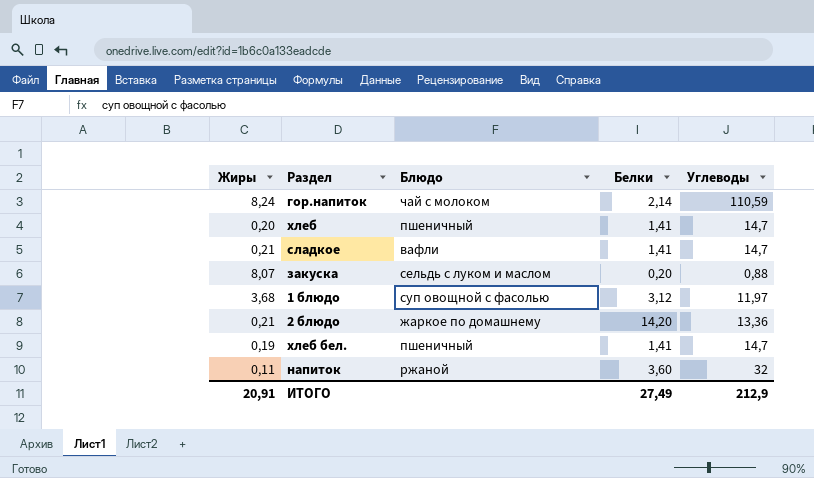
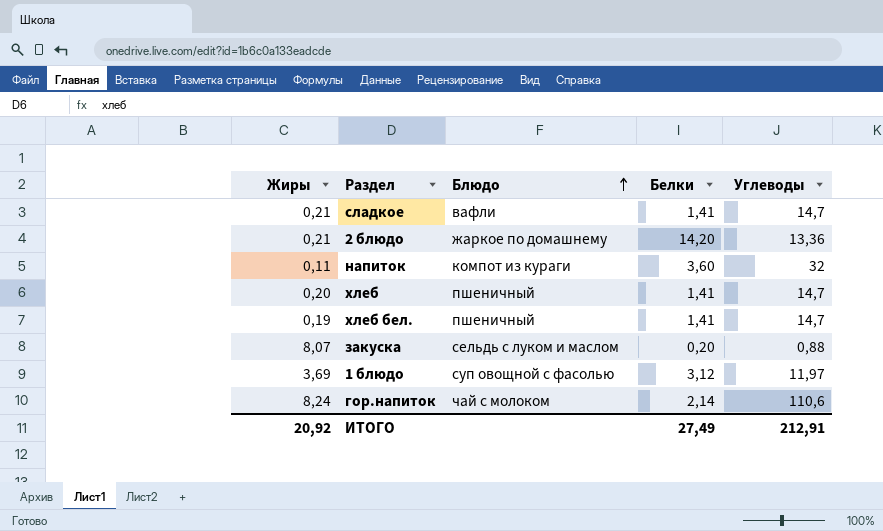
row order: none -> Блюдо ascending
напиток | Блюдо: ржаной -> компот из кураги
1 блюдо | Жиры: 3,68 -> 3,69
гор.напиток | Углеводы: 110,59 -> 110,6
ИТОГО | Жиры: 20,91 -> 20,92
ИТОГО | Углеводы: 212,9 -> 212,91

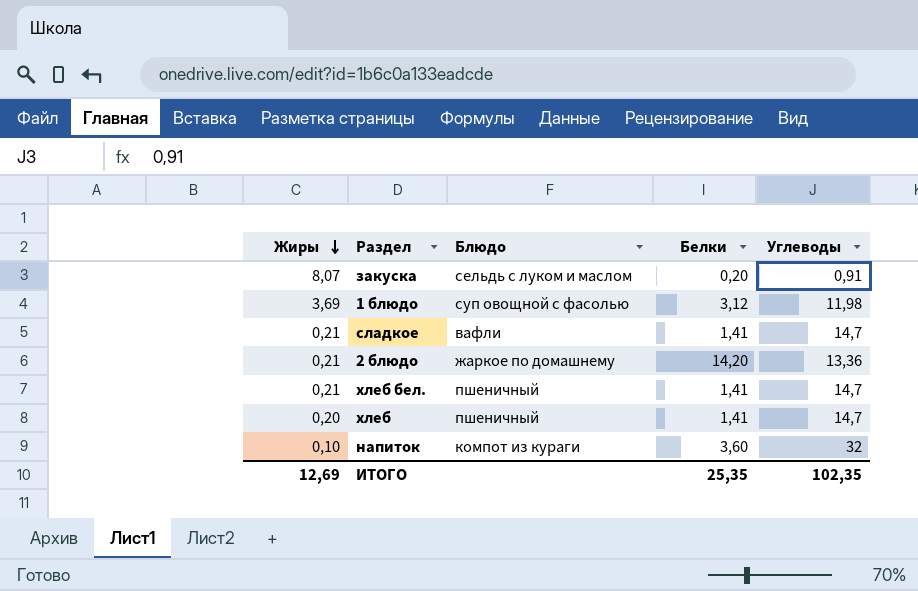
row order: Блюдо ascending -> Жиры descending
row гор.напиток: 8,24 | чай с молоком | 2,14 | 110,6 -> none
закуска | Углеводы: 0,88 -> 0,91
1 блюдо | Углеводы: 11,97 -> 11,98
хлеб бел. | Жиры: 0,19 -> 0,21
напиток | Жиры: 0,11 -> 0,10
ИТОГО | Жиры: 20,92 -> 12,69
ИТОГО | Белки: 27,49 -> 25,35
ИТОГО | Углеводы: 212,91 -> 102,35

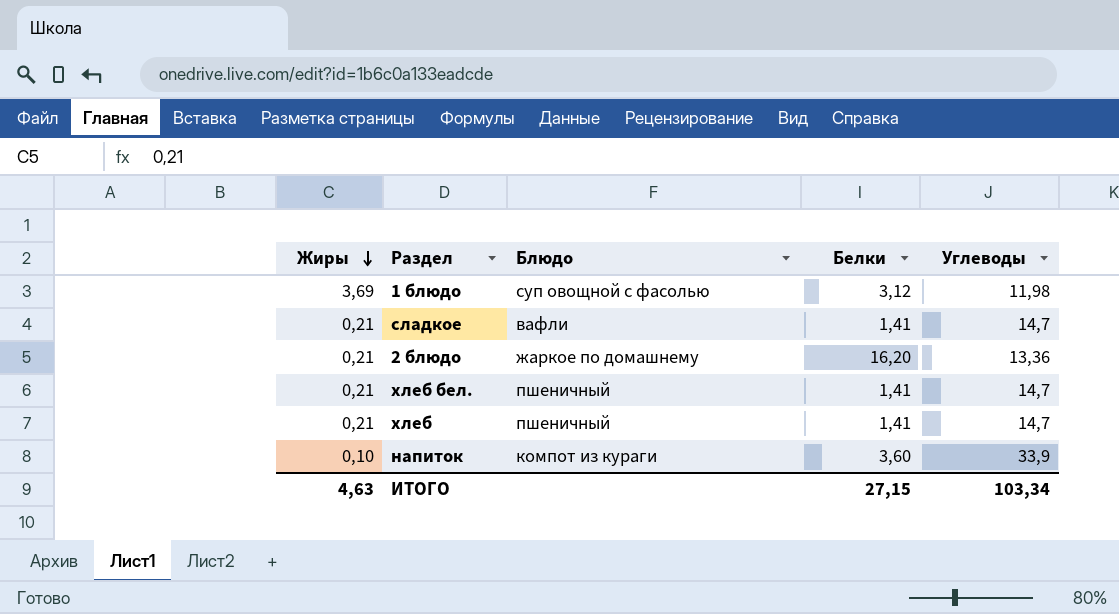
row закуска: 8,07 | сельдь с луком и маслом | 0,20 | 0,91 -> none
2 блюдо | Белки: 14,20 -> 16,20
хлеб | Жиры: 0,20 -> 0,21
напиток | Углеводы: 32 -> 33,9
ИТОГО | Жиры: 12,69 -> 4,63
ИТОГО | Белки: 25,35 -> 27,15
ИТОГО | Углеводы: 102,35 -> 103,34

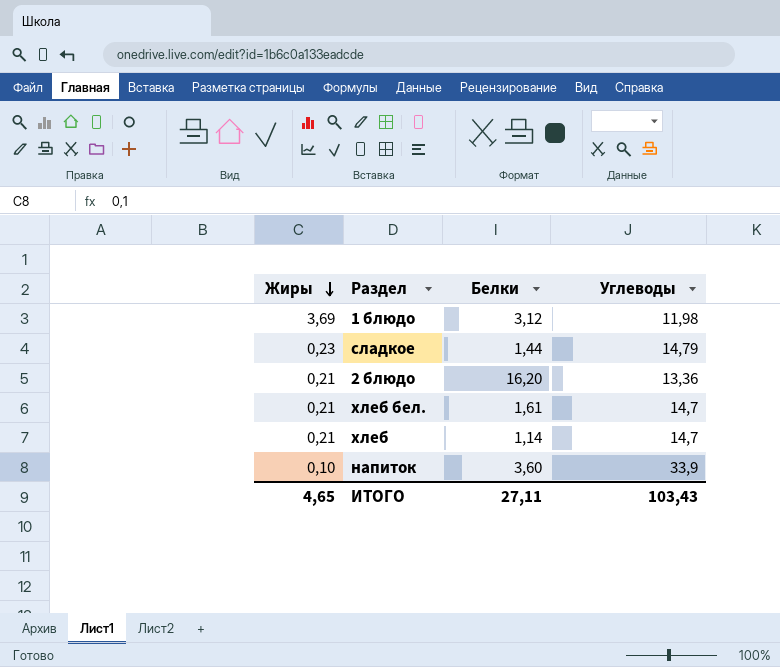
column Блюдо | position: 3 -> none
сладкое | Жиры: 0,21 -> 0,23
сладкое | Белки: 1,41 -> 1,44
сладкое | Углеводы: 14,7 -> 14,79
хлеб бел. | Белки: 1,41 -> 1,61
хлеб | Белки: 1,41 -> 1,14
ИТОГО | Жиры: 4,63 -> 4,65
ИТОГО | Белки: 27,15 -> 27,11
ИТОГО | Углеводы: 103,34 -> 103,43

